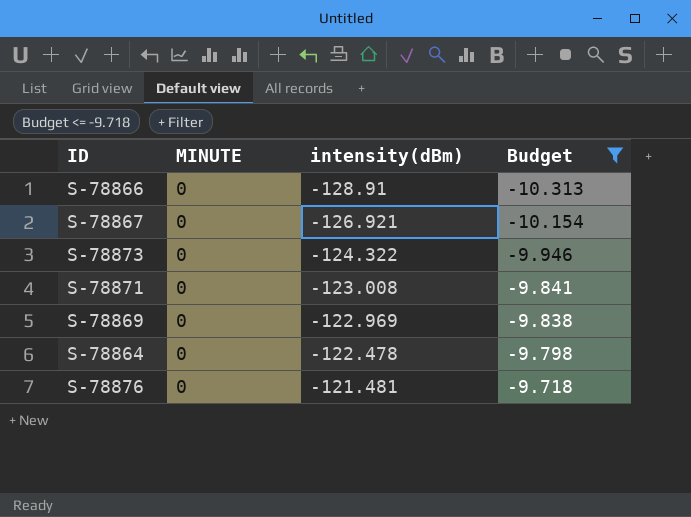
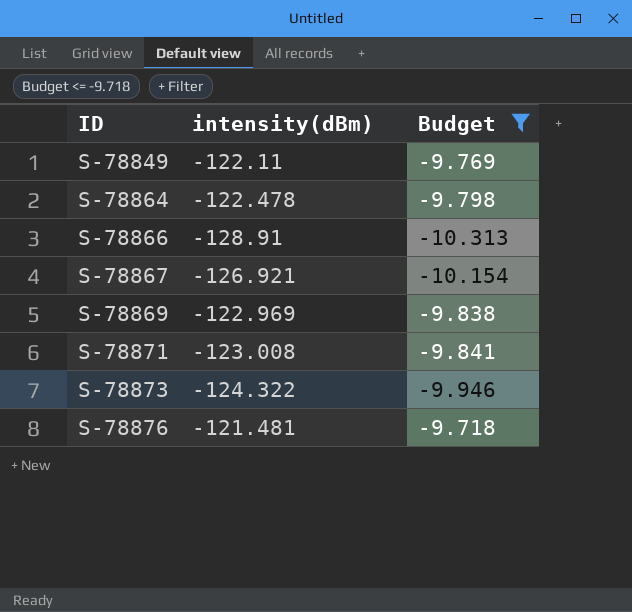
row order: intensity(dBm) ascending -> ID ascending
column MINUTE | position: 2 -> none
row S-78849: none -> -122.11 | -9.769

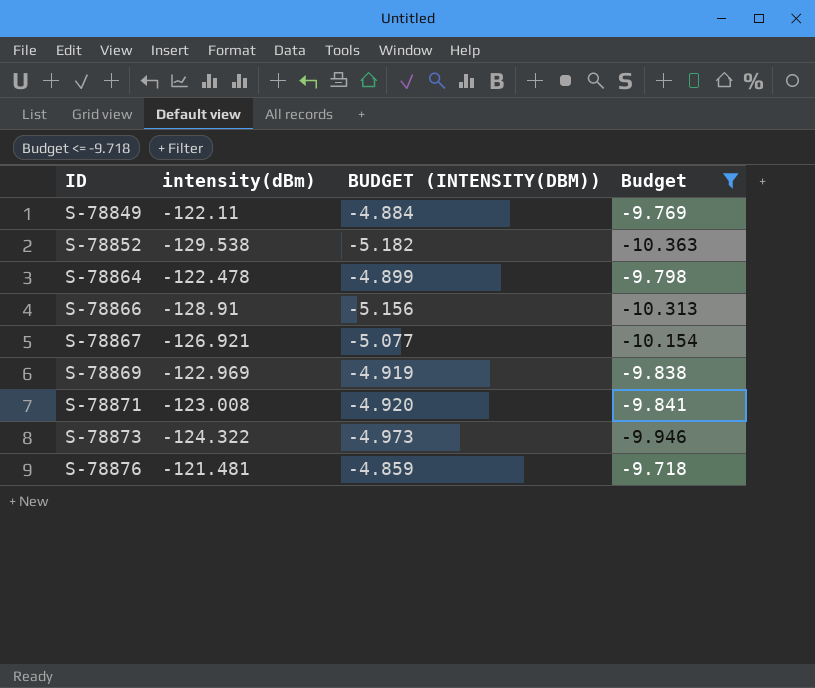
column BUDGET (INTENSITY(DBM)) | formula: none -> [intensity(dBm)] * 0.04
row S-78852: none -> -129.538 | -5.182 | -10.363

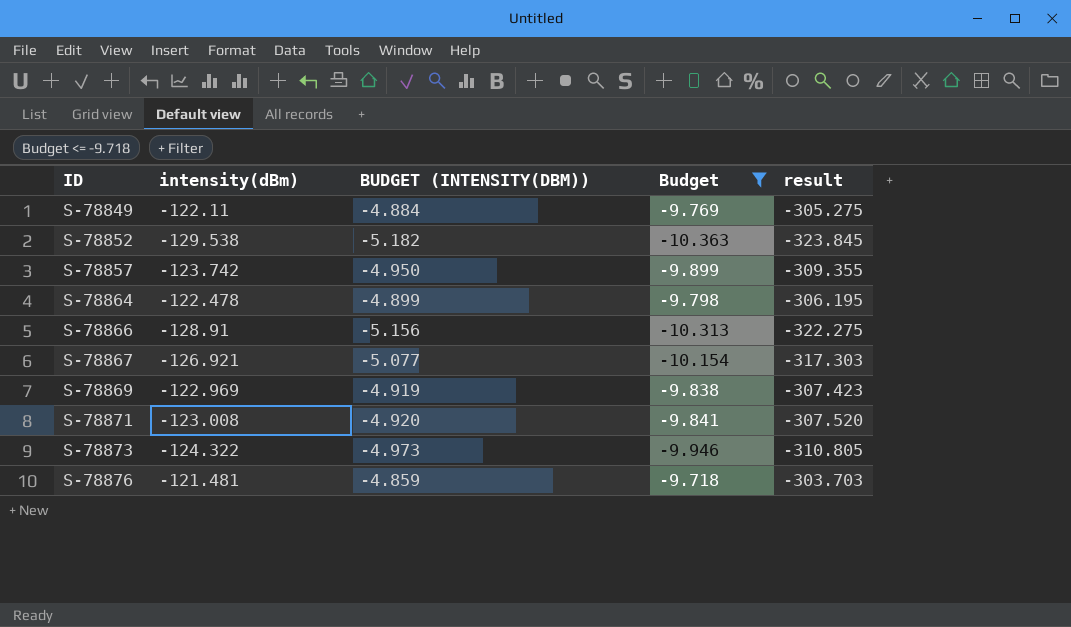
column result | formula: none -> [intensity(dBm)] * 2.5
row S-78857: none -> -123.742 | -4.950 | -9.899 | -309.355

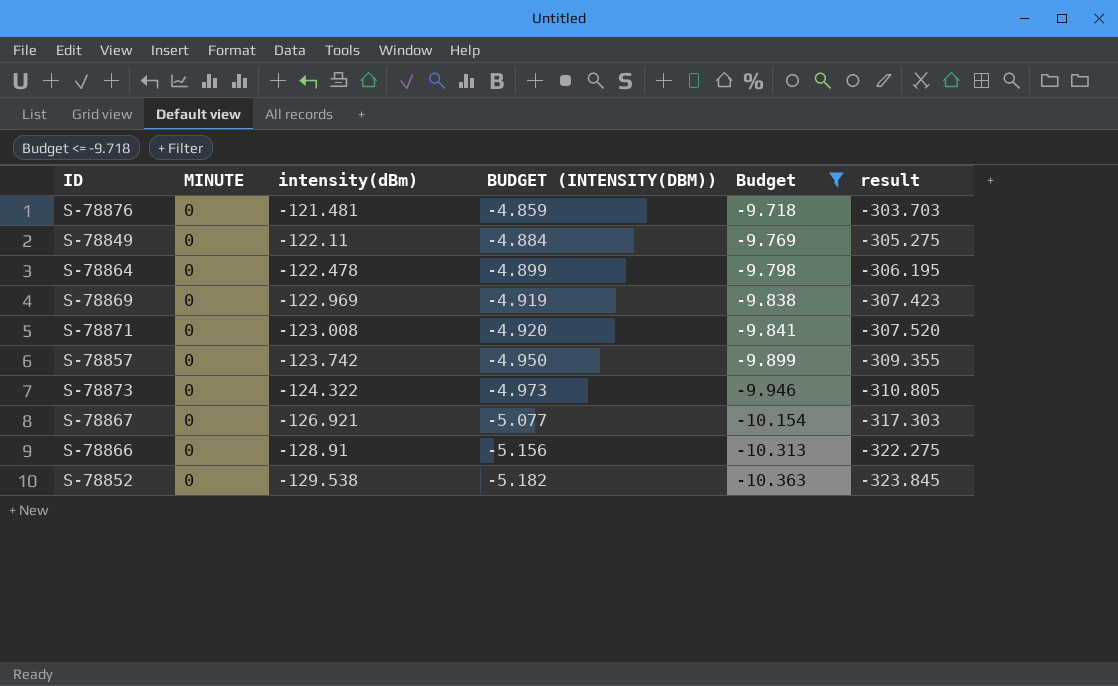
row order: ID ascending -> intensity(dBm) descending
column MINUTE | position: none -> 2

